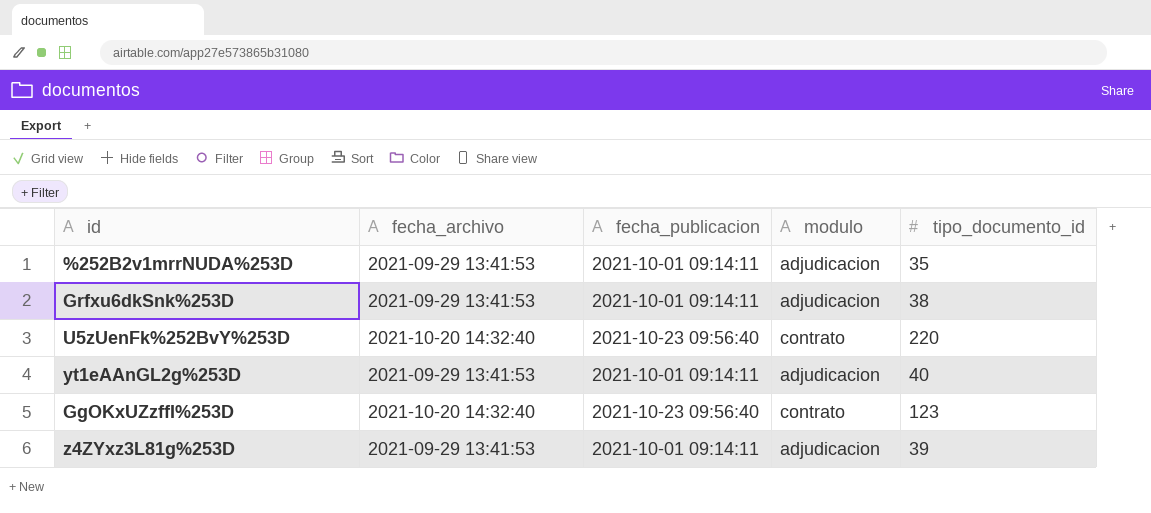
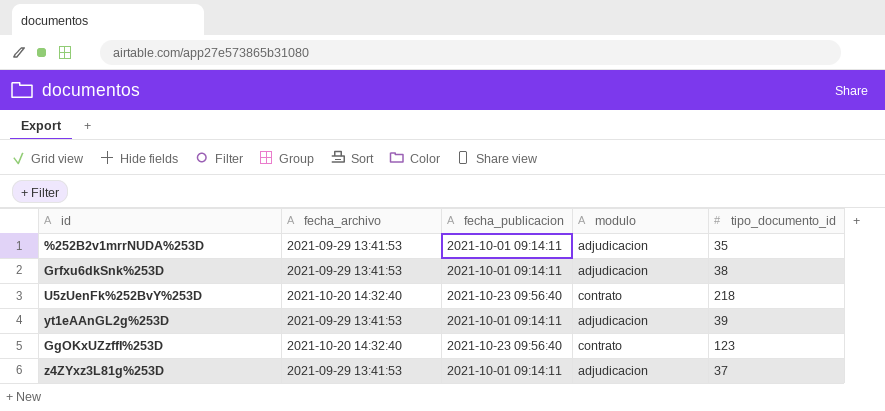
U5zUenFk%252BvY%253D | tipo_documento_id: 220 -> 218
yt1eAAnGL2g%253D | tipo_documento_id: 40 -> 39
z4ZYxz3L81g%253D | tipo_documento_id: 39 -> 37

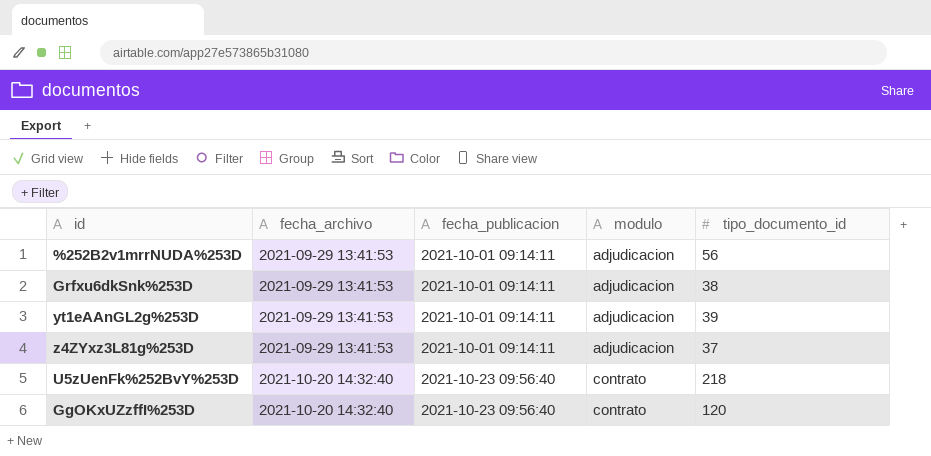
row order: none -> fecha_archivo ascending
%252B2v1mrrNUDA%253D | tipo_documento_id: 35 -> 56
GgOKxUZzffI%253D | tipo_documento_id: 123 -> 120

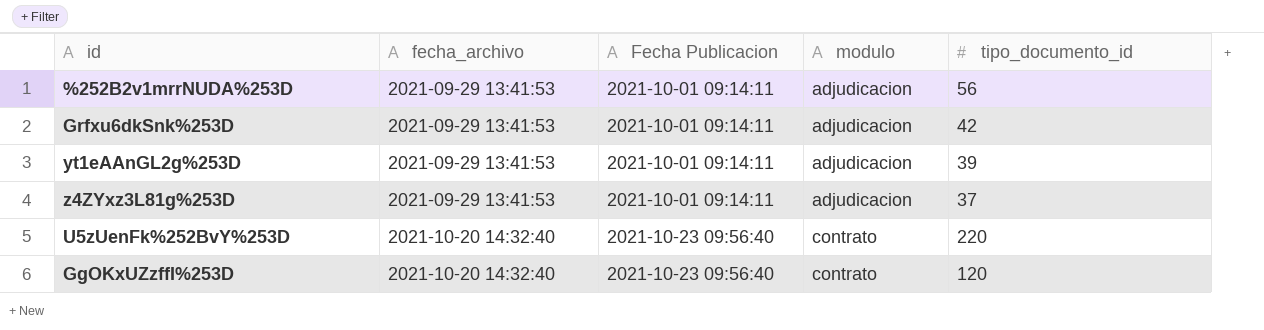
column name: fecha_publicacion -> Fecha Publicacion
Grfxu6dkSnk%253D | tipo_documento_id: 38 -> 42
U5zUenFk%252BvY%253D | tipo_documento_id: 218 -> 220

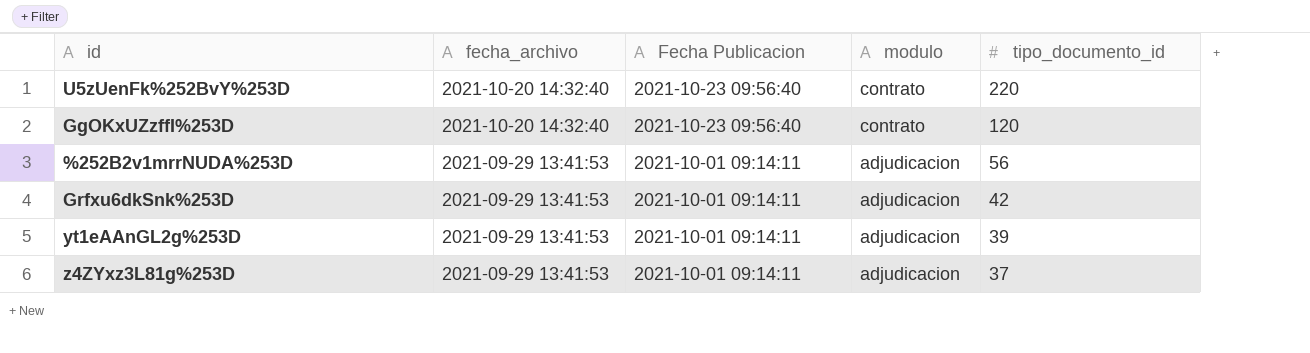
row order: fecha_archivo ascending -> fecha_archivo descending

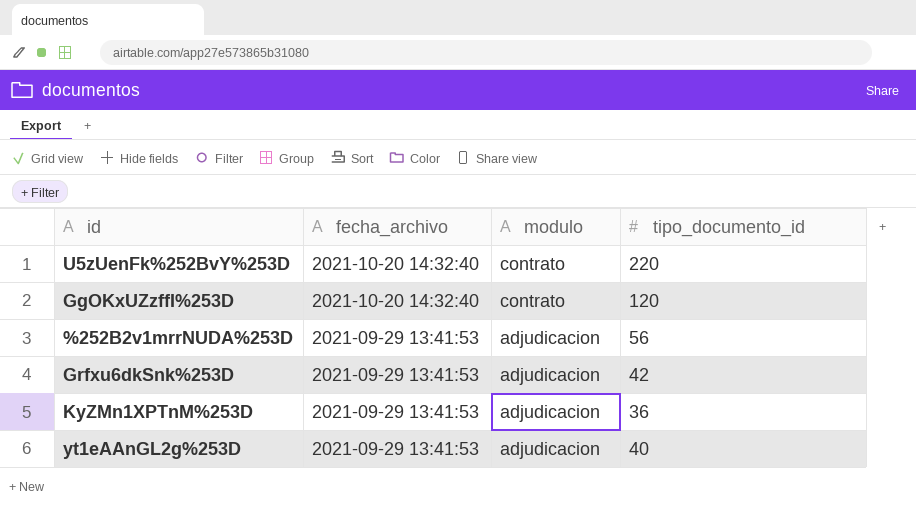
column Fecha Publicacion | position: 3 -> none
row z4ZYxz3L81g%253D: 2021-09-29 13:41:53 | 2021-10-01 09:14:11 | adjudicacion | 37 -> none
row KyZMn1XPTnM%253D: none -> 2021-09-29 13:41:53 | adjudicacion | 36
yt1eAAnGL2g%253D | tipo_documento_id: 39 -> 40

